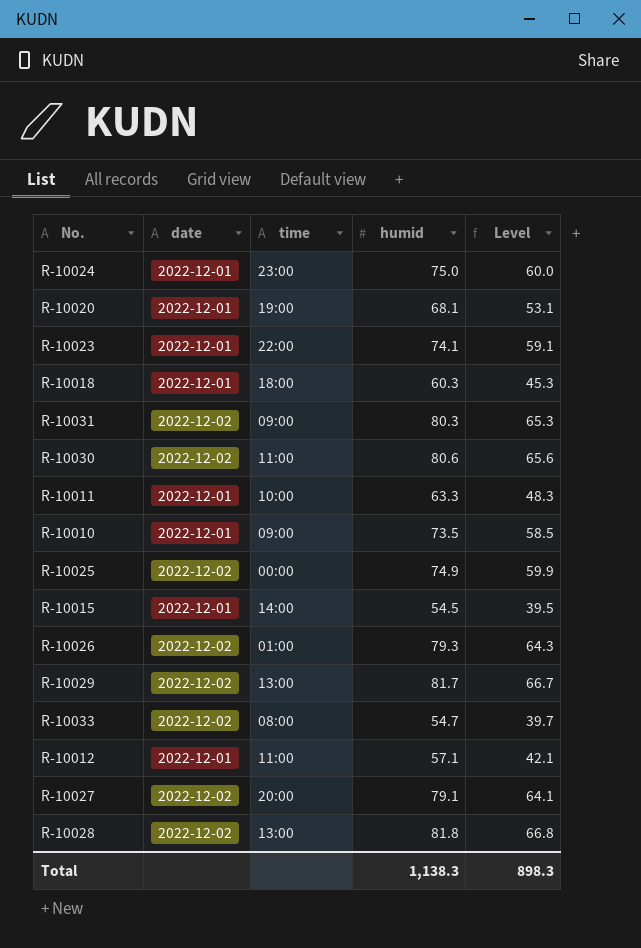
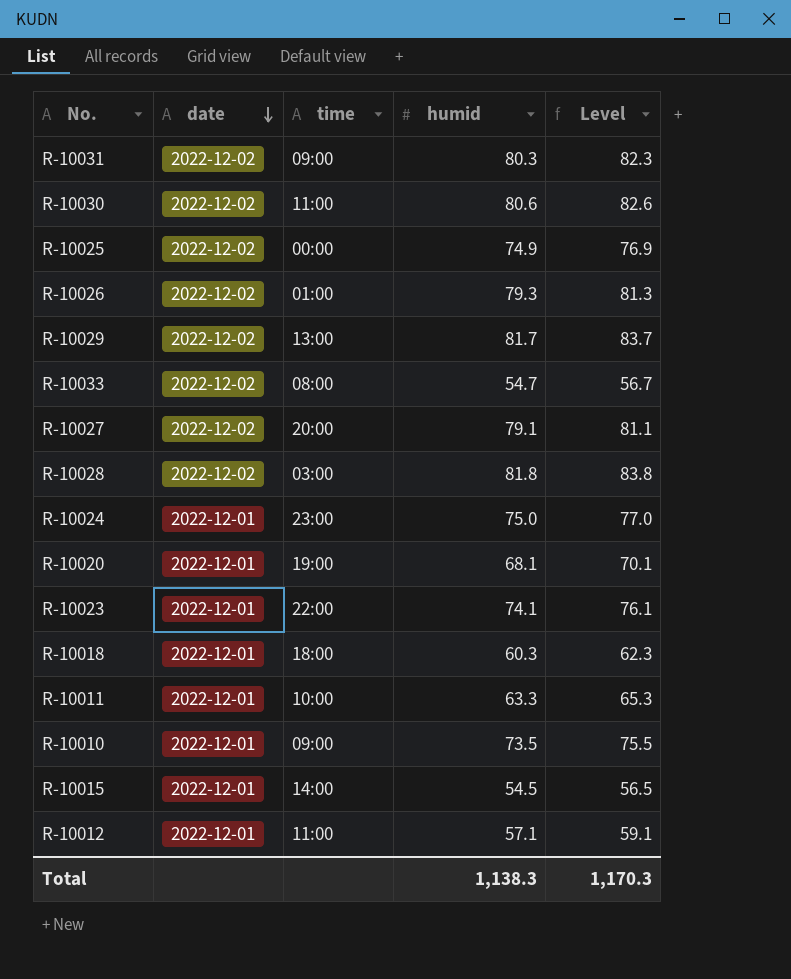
row order: none -> date descending
column Level | formula: [humid] - 15 -> [humid] + 2
R-10028 | time: 13:00 -> 03:00
Total | Level: 898.3 -> 1,170.3

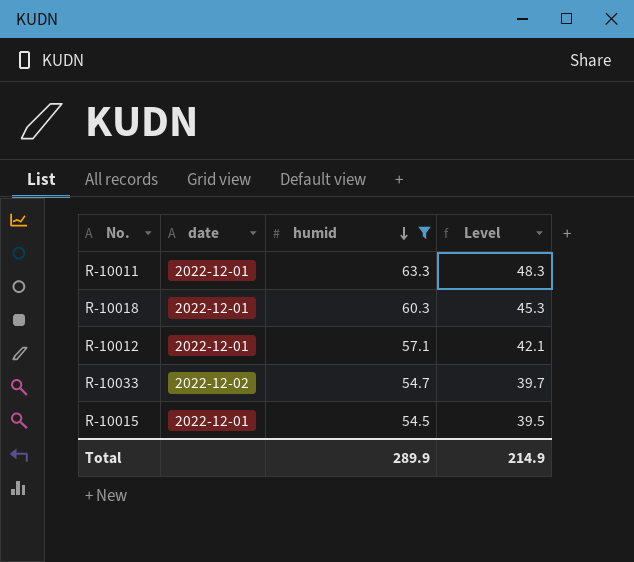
filter: none -> humid <= 63.3
row order: date descending -> humid descending
column time | position: 3 -> none
column Level | formula: [humid] + 2 -> [humid] - 15
Total | humid: 1,138.3 -> 289.9
Total | Level: 1,170.3 -> 214.9

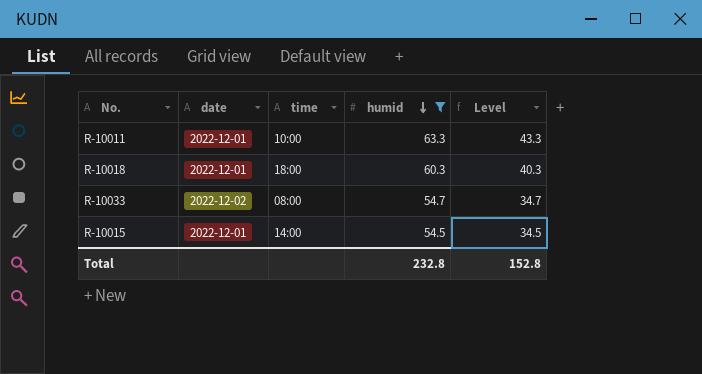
column time | position: none -> 3
column Level | formula: [humid] - 15 -> [humid] - 20
row R-10012: 2022-12-01 | 57.1 | 42.1 -> none
Total | humid: 289.9 -> 232.8
Total | Level: 214.9 -> 152.8

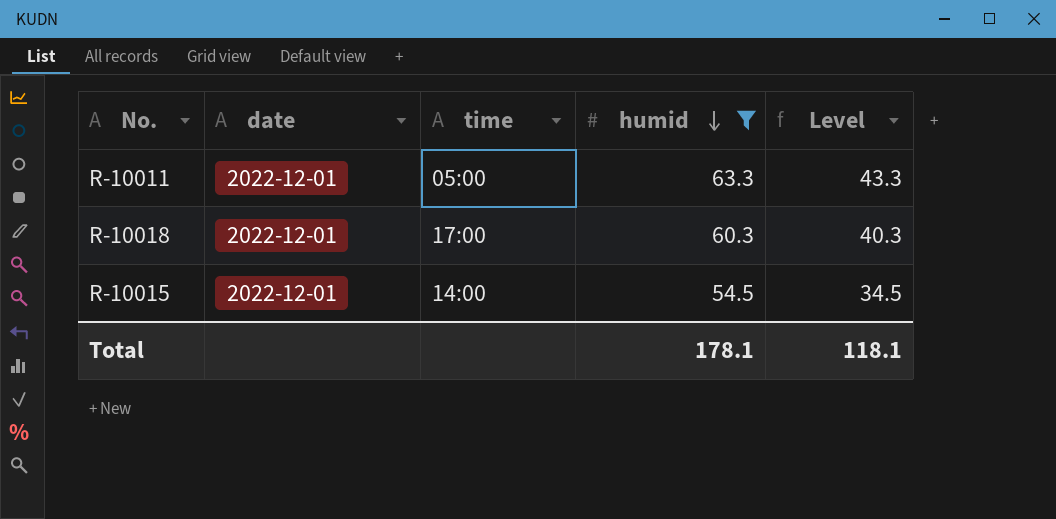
row R-10033: 2022-12-02 | 08:00 | 54.7 | 34.7 -> none
R-10011 | time: 10:00 -> 05:00
R-10018 | time: 18:00 -> 17:00
Total | humid: 232.8 -> 178.1
Total | Level: 152.8 -> 118.1

